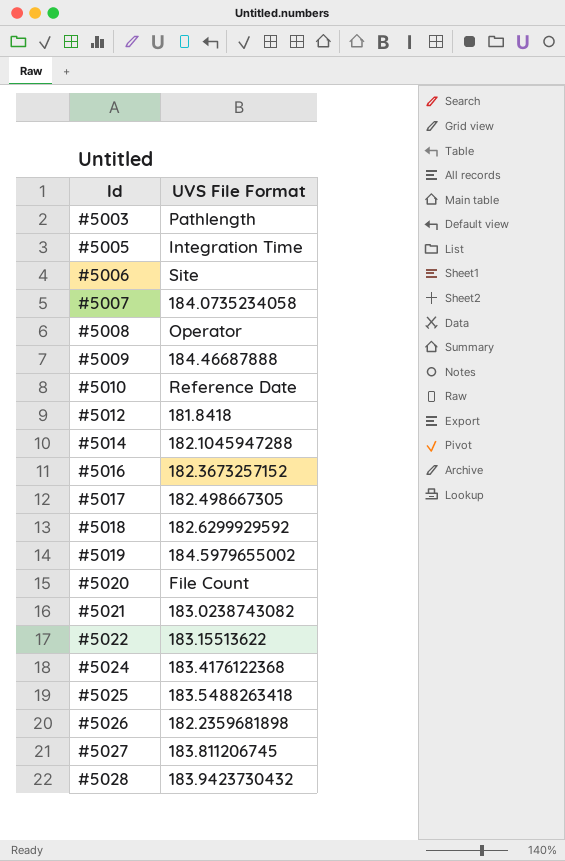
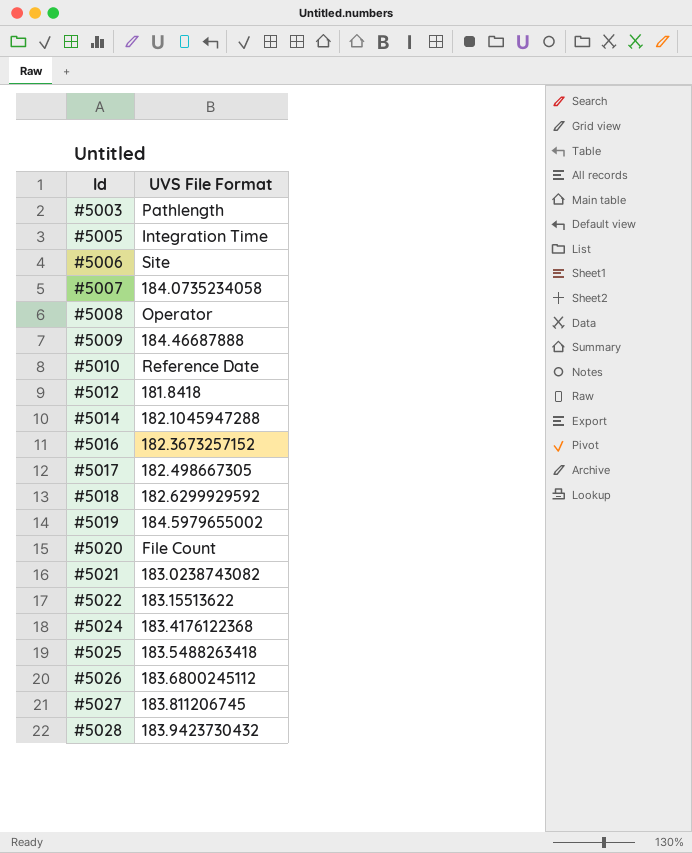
#5026 | UVS File Format: 182.2359681898 -> 183.6800245112

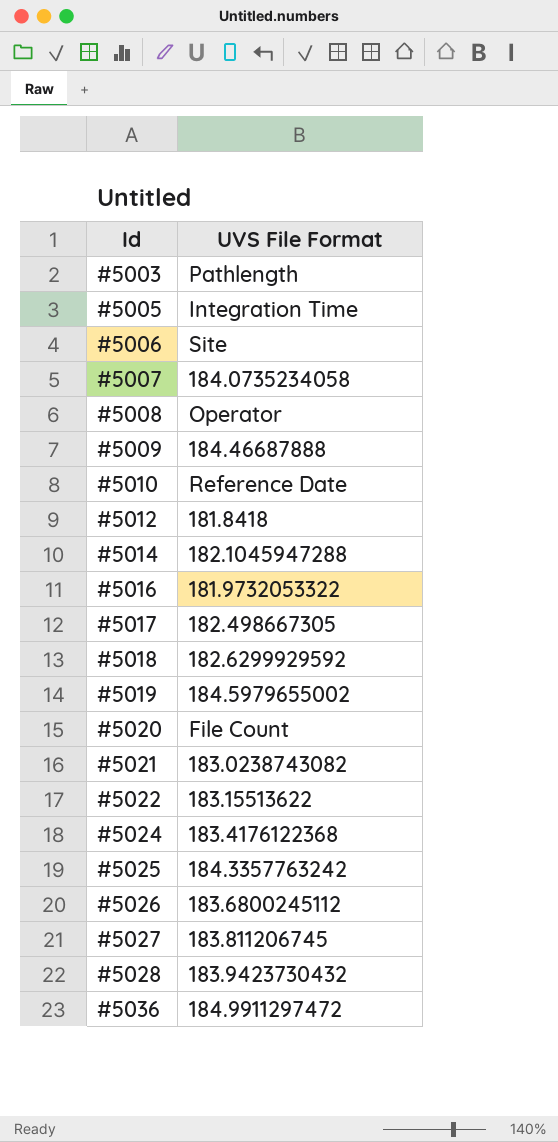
#5016 | UVS File Format: 182.3673257152 -> 181.9732053322
#5025 | UVS File Format: 183.5488263418 -> 184.3357763242
row #5036: none -> 184.9911297472

